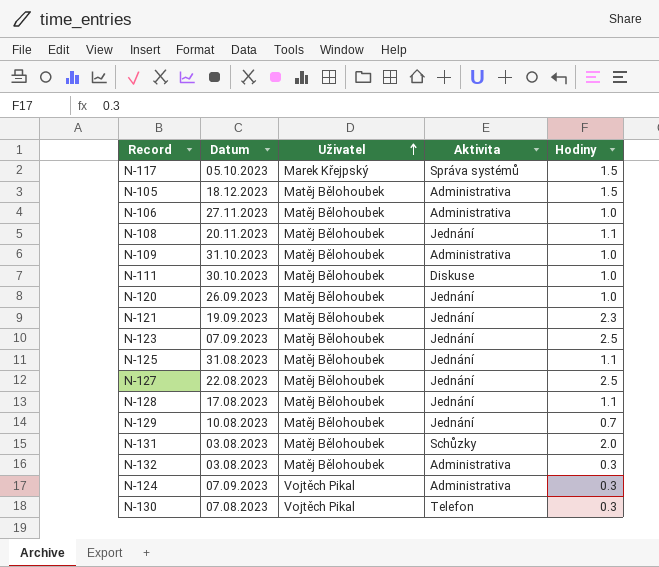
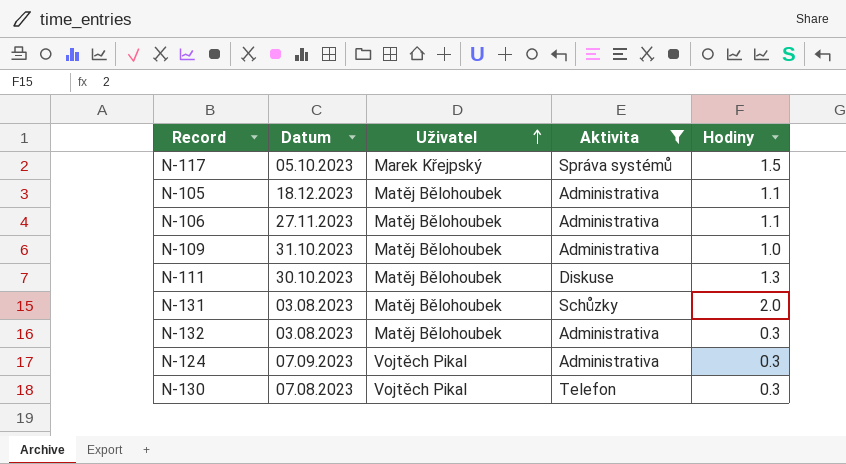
filter: none -> Aktivita != Jednání
N-105 | Hodiny: 1.5 -> 1.1
N-106 | Hodiny: 1.0 -> 1.1
N-111 | Hodiny: 1.0 -> 1.3

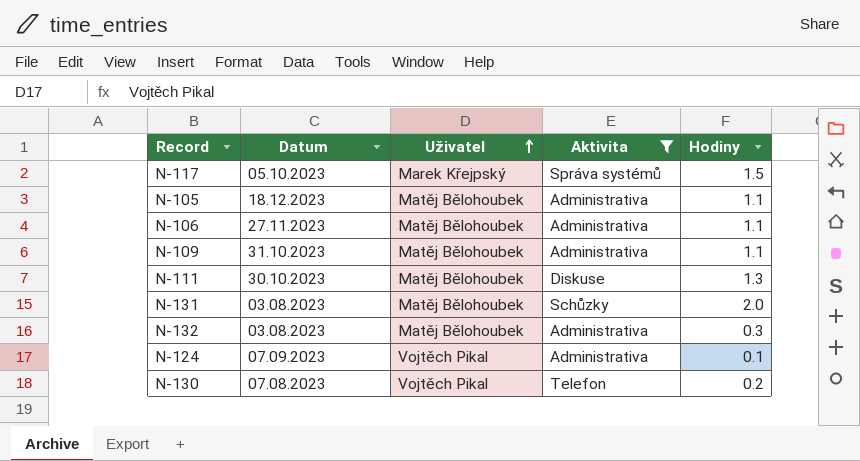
N-109 | Hodiny: 1.0 -> 1.1
N-124 | Hodiny: 0.3 -> 0.1
N-130 | Hodiny: 0.3 -> 0.2

